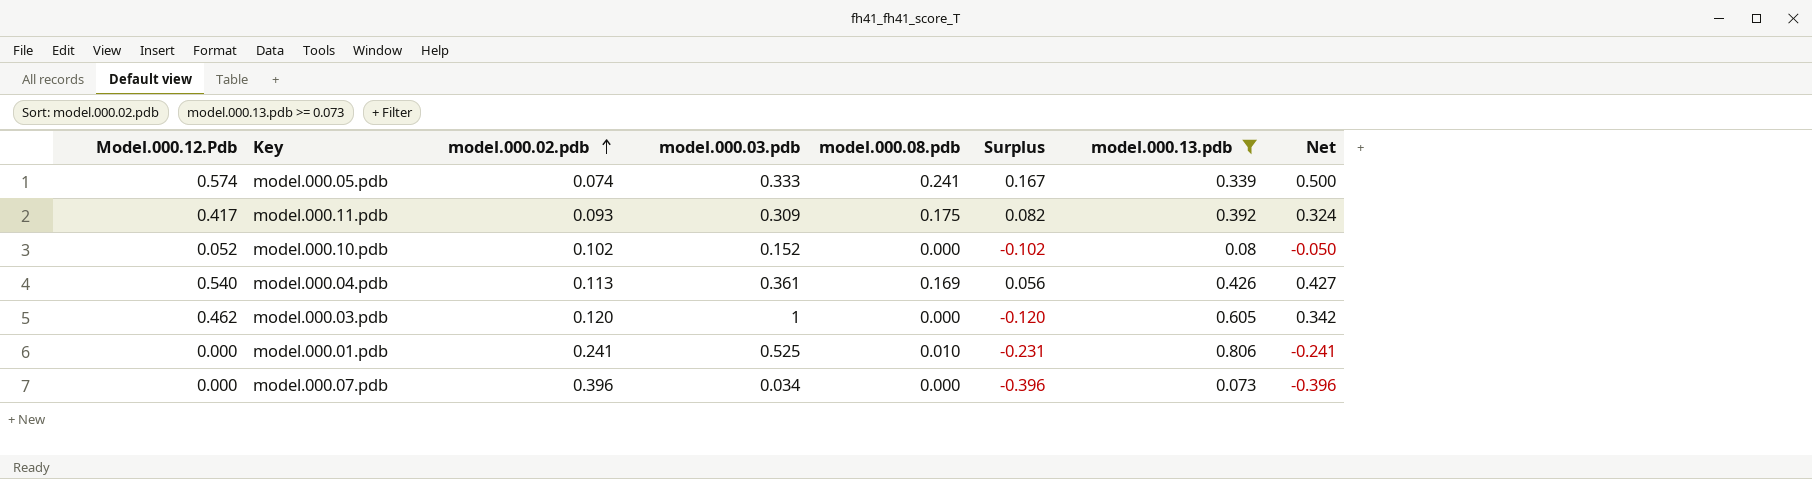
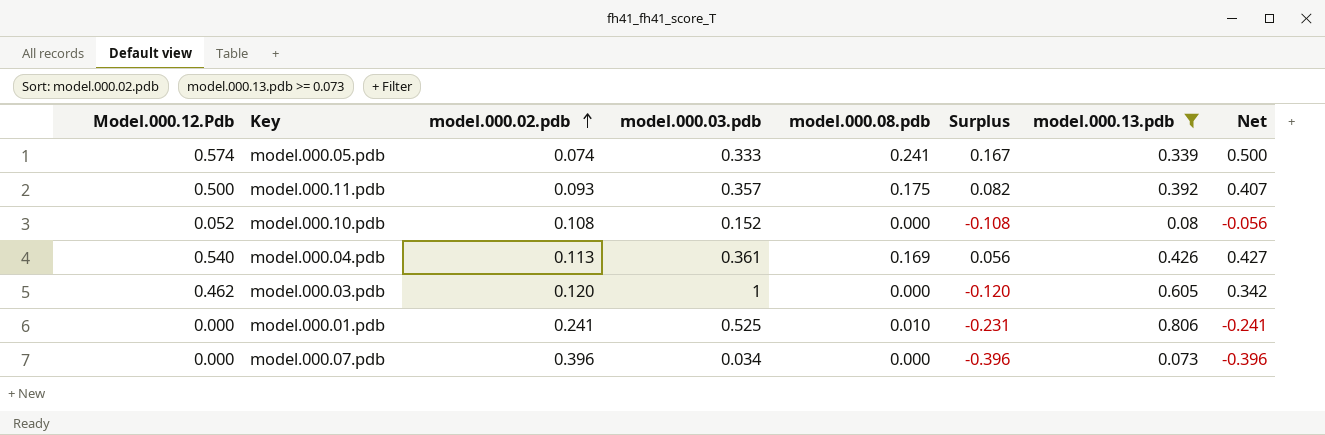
model.000.11.pdb | Model.000.12.Pdb: 0.417 -> 0.500
model.000.11.pdb | model.000.03.pdb: 0.309 -> 0.357
model.000.11.pdb | Net: 0.324 -> 0.407
model.000.10.pdb | model.000.02.pdb: 0.102 -> 0.108
model.000.10.pdb | Surplus: -0.102 -> -0.108
model.000.10.pdb | Net: -0.050 -> -0.056

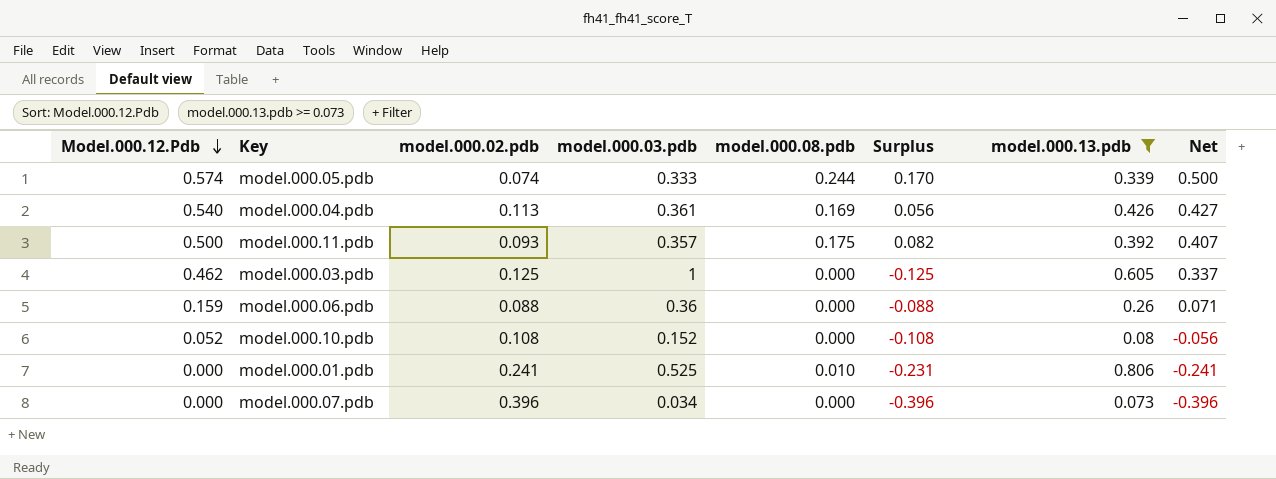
row order: model.000.02.pdb ascending -> Model.000.12.Pdb descending
model.000.05.pdb | model.000.08.pdb: 0.241 -> 0.244
model.000.05.pdb | Surplus: 0.167 -> 0.170
model.000.03.pdb | model.000.02.pdb: 0.120 -> 0.125
model.000.03.pdb | Surplus: -0.120 -> -0.125
model.000.03.pdb | Net: 0.342 -> 0.337
row model.000.06.pdb: none -> 0.159 | 0.088 | 0.36 | 0.000 | -0.088 | 0.26 | 0.071

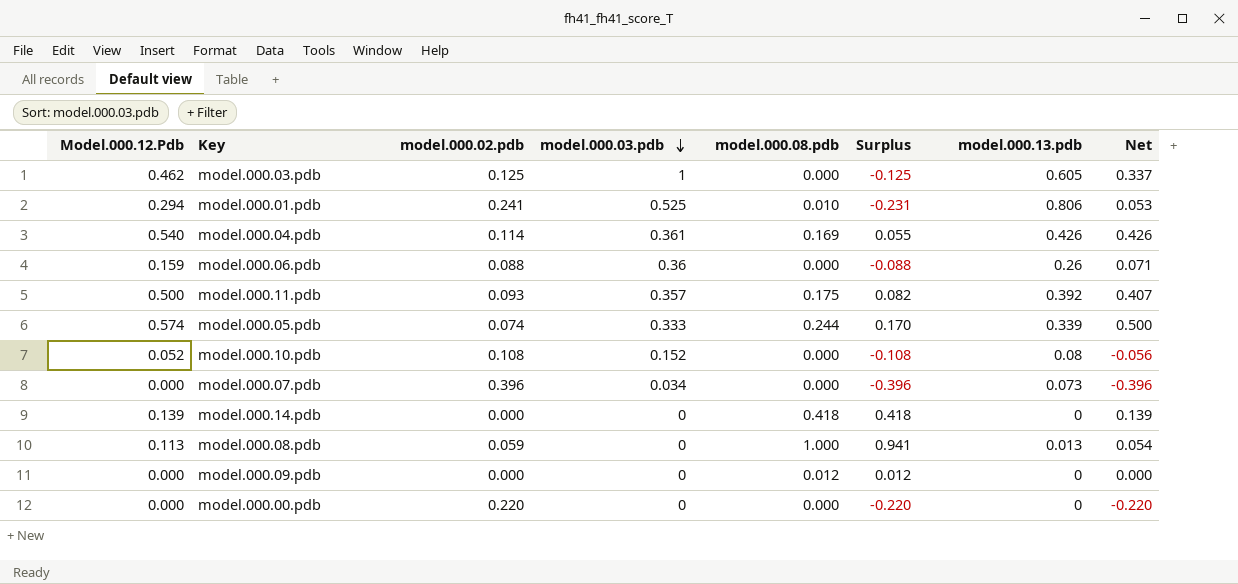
filter: model.000.13.pdb >= 0.073 -> none
row order: Model.000.12.Pdb descending -> model.000.03.pdb descending
model.000.01.pdb | Model.000.12.Pdb: 0.000 -> 0.294
model.000.01.pdb | Net: -0.241 -> 0.053
model.000.04.pdb | model.000.02.pdb: 0.113 -> 0.114
model.000.04.pdb | Surplus: 0.056 -> 0.055
model.000.04.pdb | Net: 0.427 -> 0.426

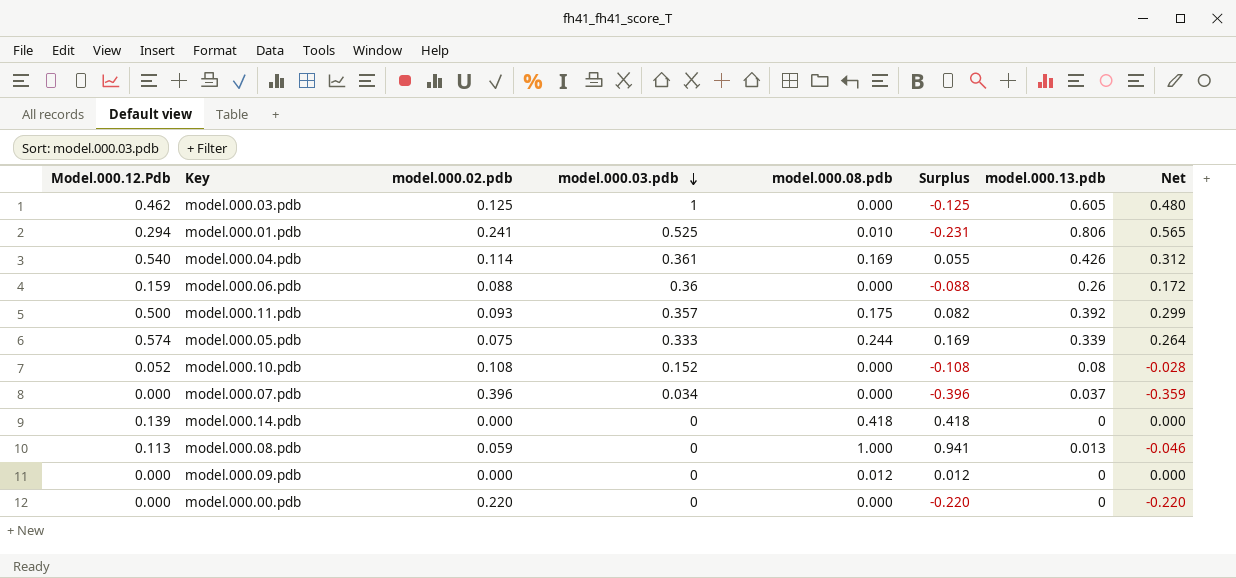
column Net | formula: [Model.000.12.Pdb] - [model.000.02.pdb] -> [model.000.13.pdb] - [model.000.02.pdb]
model.000.05.pdb | model.000.02.pdb: 0.074 -> 0.075
model.000.05.pdb | Surplus: 0.170 -> 0.169
model.000.07.pdb | model.000.13.pdb: 0.073 -> 0.037

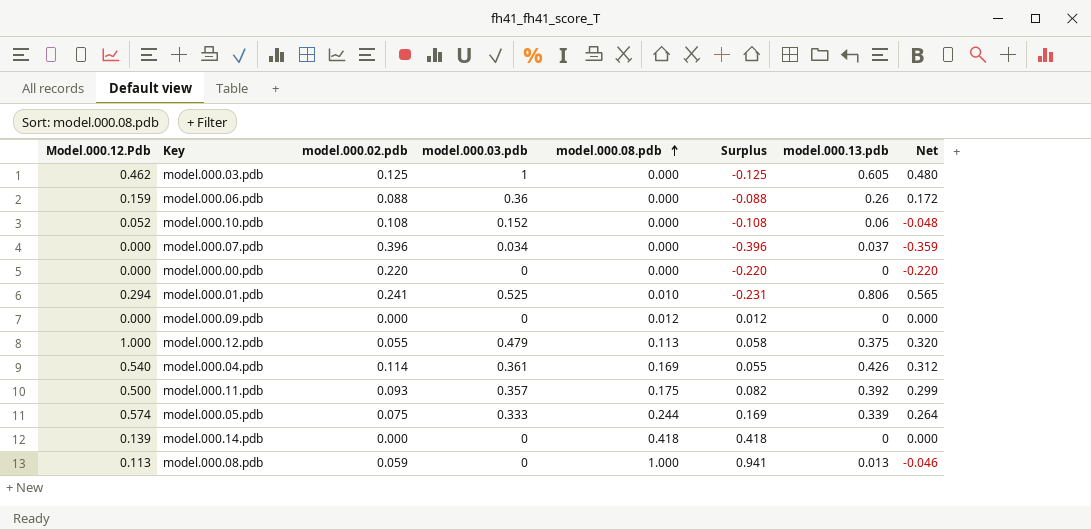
row order: model.000.03.pdb descending -> model.000.08.pdb ascending
model.000.10.pdb | model.000.13.pdb: 0.08 -> 0.06
model.000.10.pdb | Net: -0.028 -> -0.048
row model.000.12.pdb: none -> 1.000 | 0.055 | 0.479 | 0.113 | 0.058 | 0.375 | 0.320

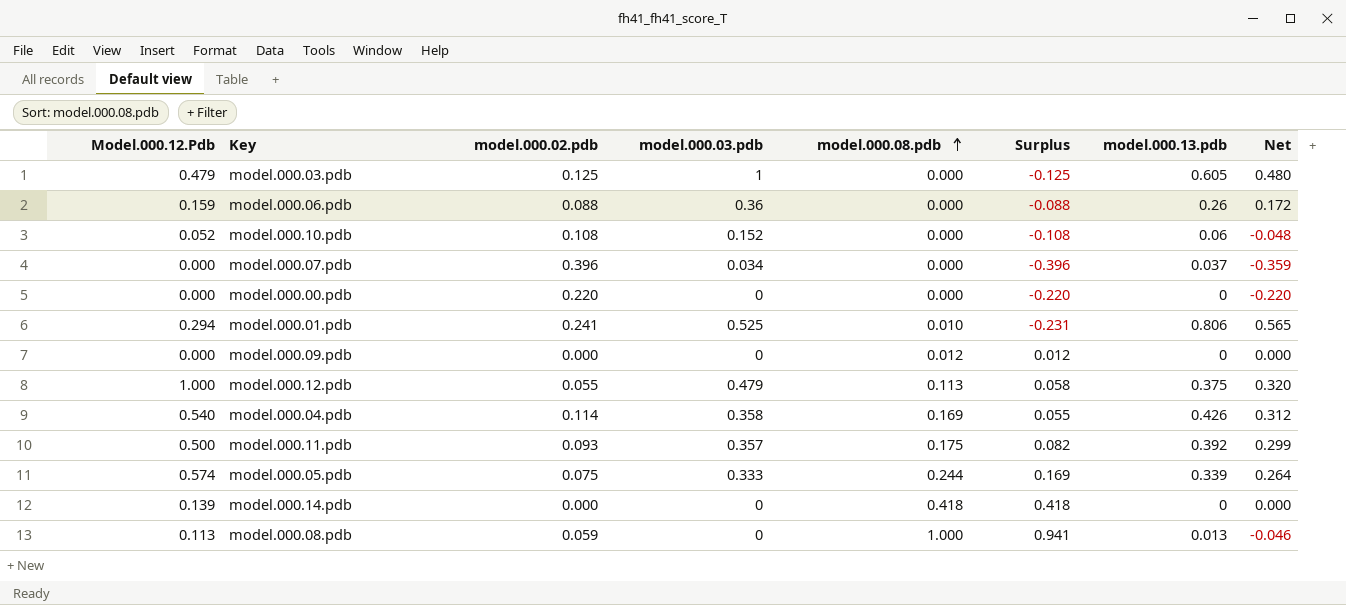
model.000.03.pdb | Model.000.12.Pdb: 0.462 -> 0.479
model.000.04.pdb | model.000.03.pdb: 0.361 -> 0.358

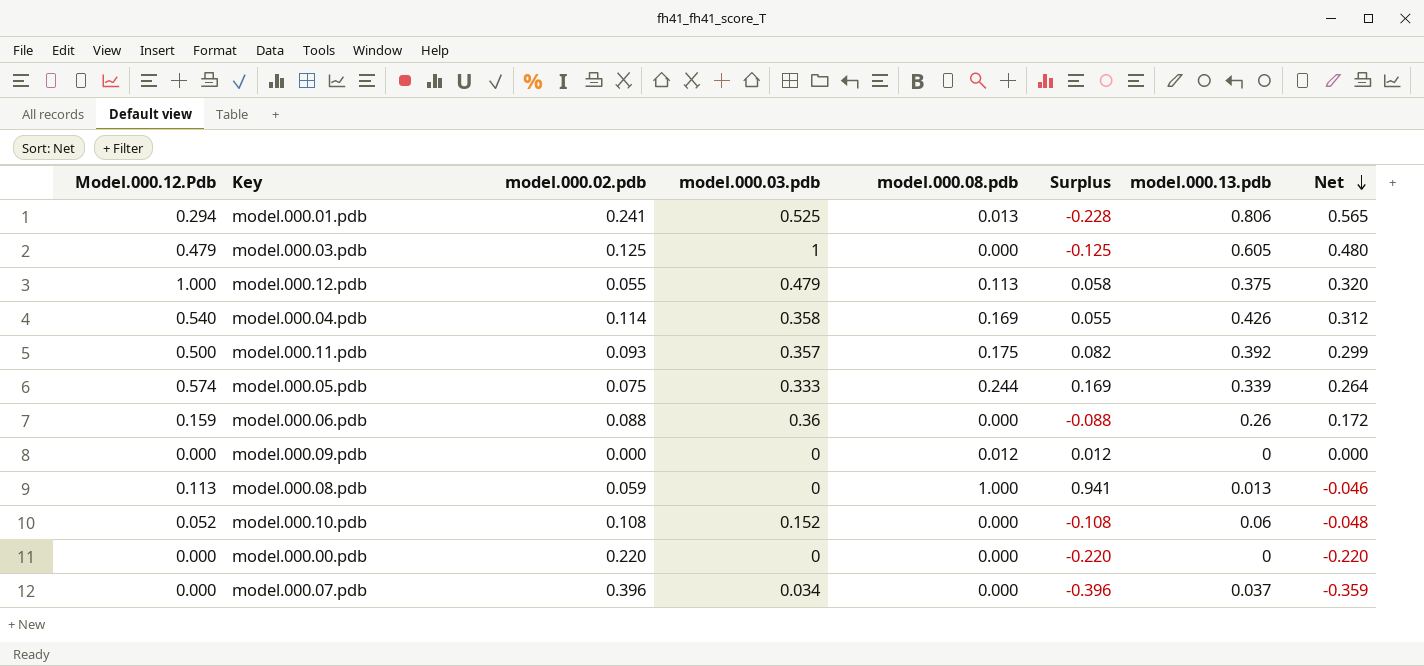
row order: model.000.08.pdb ascending -> Net descending
row model.000.14.pdb: 0.139 | 0.000 | 0 | 0.418 | 0.418 | 0 | 0.000 -> none
model.000.01.pdb | model.000.08.pdb: 0.010 -> 0.013
model.000.01.pdb | Surplus: -0.231 -> -0.228

